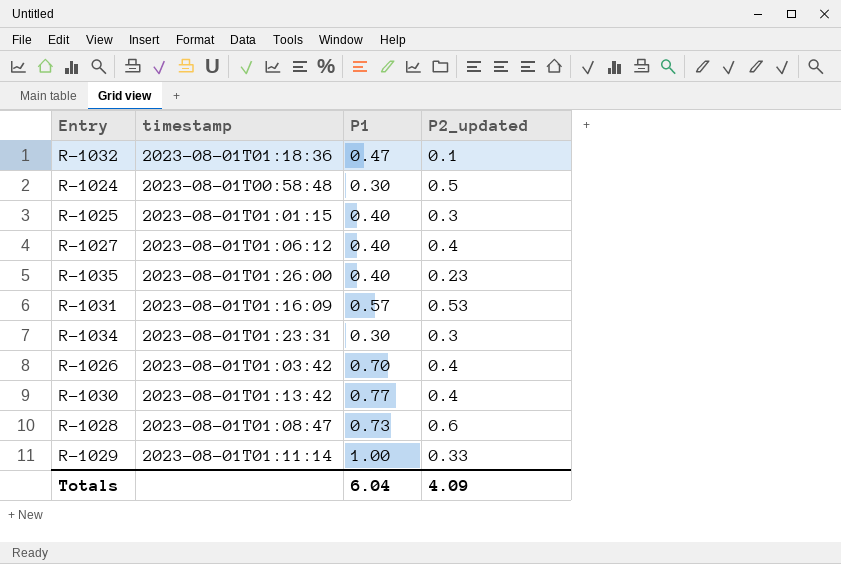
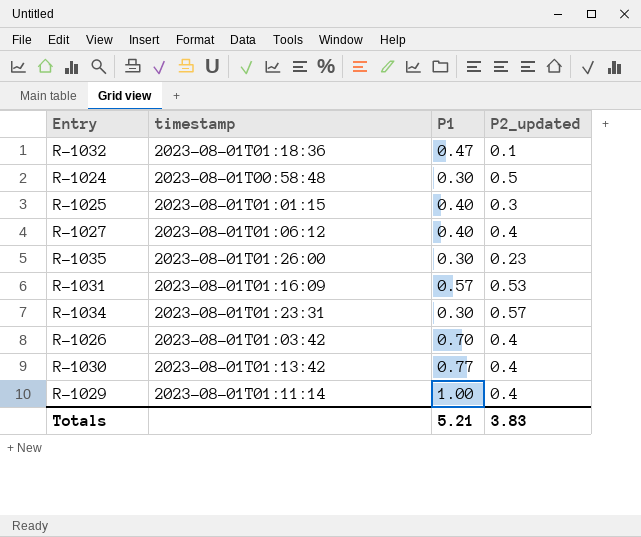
row R-1028: 2023-08-01T01:08:47 | 0.73 | 0.6 -> none
R-1035 | P1: 0.40 -> 0.30
R-1034 | P2_updated: 0.3 -> 0.57
R-1029 | P2_updated: 0.33 -> 0.4
Totals | P1: 6.04 -> 5.21
Totals | P2_updated: 4.09 -> 3.83

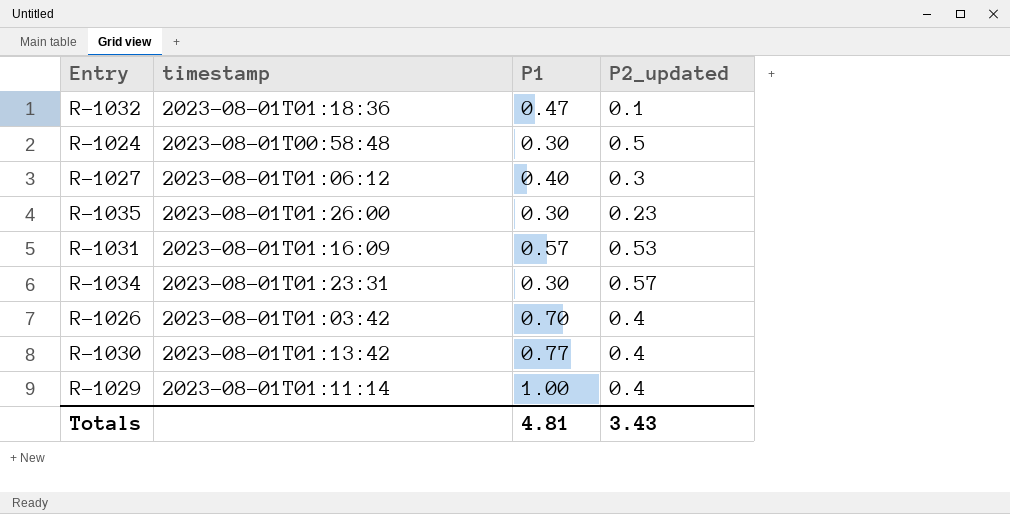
row R-1025: 2023-08-01T01:01:15 | 0.40 | 0.3 -> none
R-1027 | P2_updated: 0.4 -> 0.3
Totals | P1: 5.21 -> 4.81
Totals | P2_updated: 3.83 -> 3.43

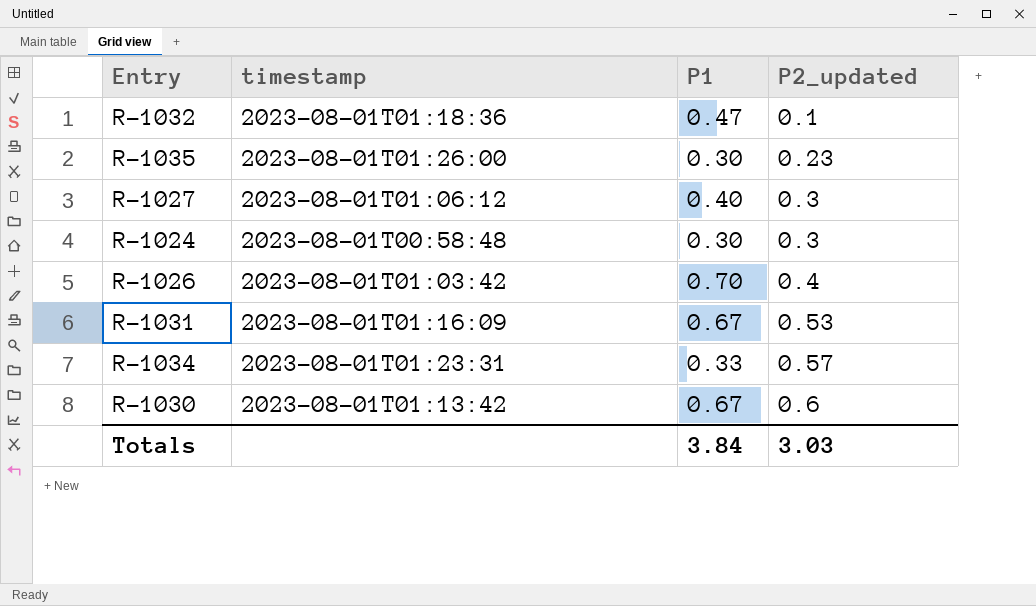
row order: none -> P2_updated ascending
row R-1029: 2023-08-01T01:11:14 | 1.00 | 0.4 -> none
R-1024 | P2_updated: 0.5 -> 0.3
R-1031 | P1: 0.57 -> 0.67
R-1034 | P1: 0.30 -> 0.33
R-1030 | P1: 0.77 -> 0.67
R-1030 | P2_updated: 0.4 -> 0.6
Totals | P1: 4.81 -> 3.84
Totals | P2_updated: 3.43 -> 3.03

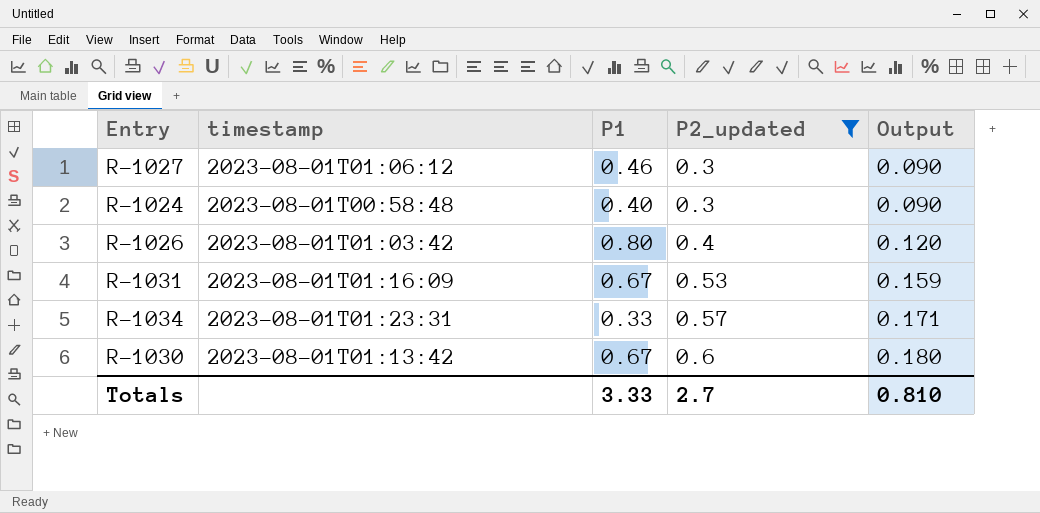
filter: none -> P2_updated >= 0.3
column Output | formula: none -> [P2_updated] * 0.3
R-1027 | P1: 0.40 -> 0.46
R-1024 | P1: 0.30 -> 0.40
R-1026 | P1: 0.70 -> 0.80
Totals | P1: 3.84 -> 3.33
Totals | P2_updated: 3.03 -> 2.7

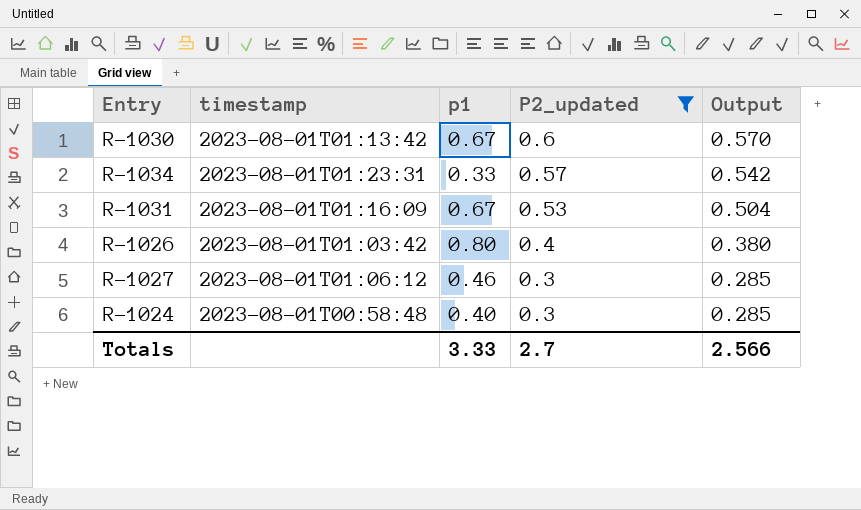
row order: P2_updated ascending -> P2_updated descending
column name: P1 -> p1
column Output | formula: [P2_updated] * 0.3 -> [P2_updated] * 0.95
Totals | Output: 0.810 -> 2.566

